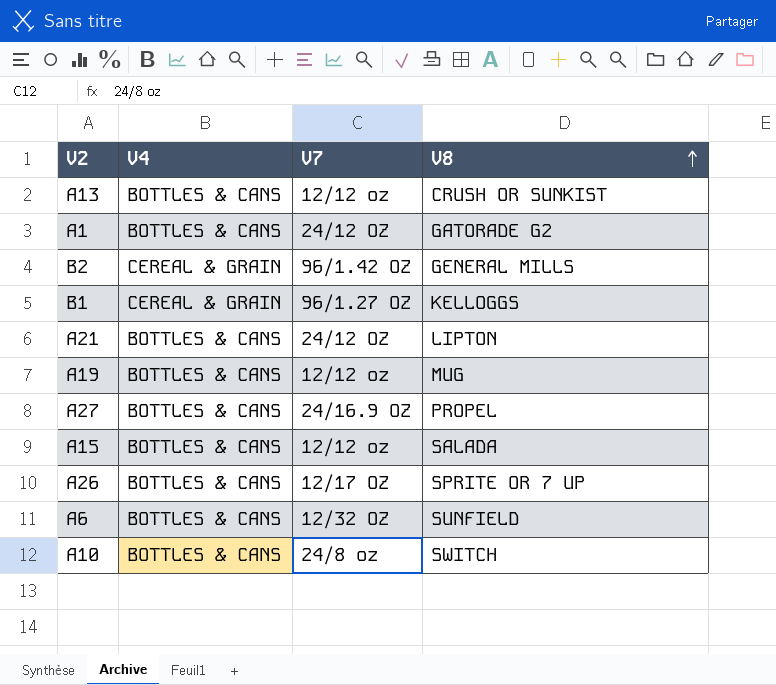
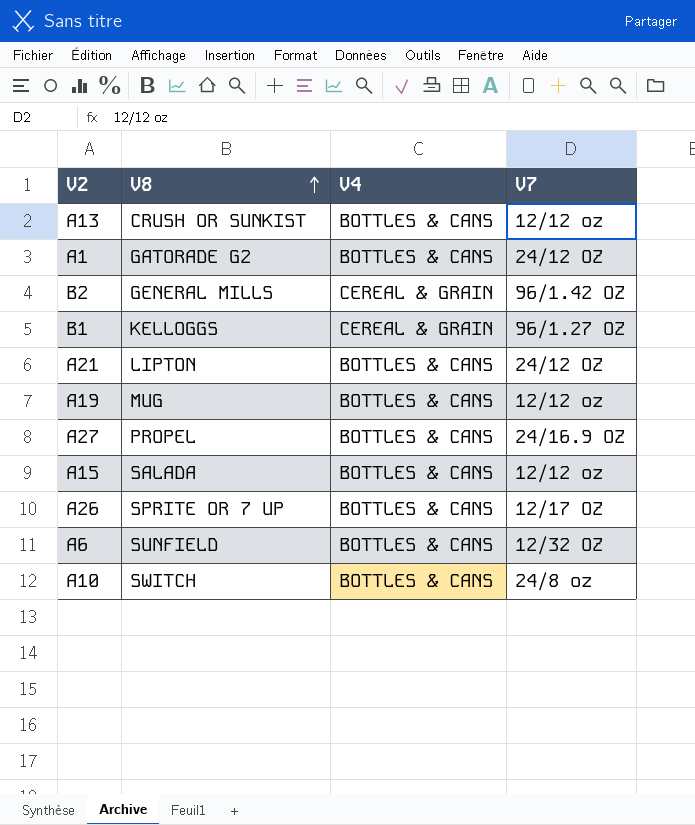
column V8 | position: 4 -> 2

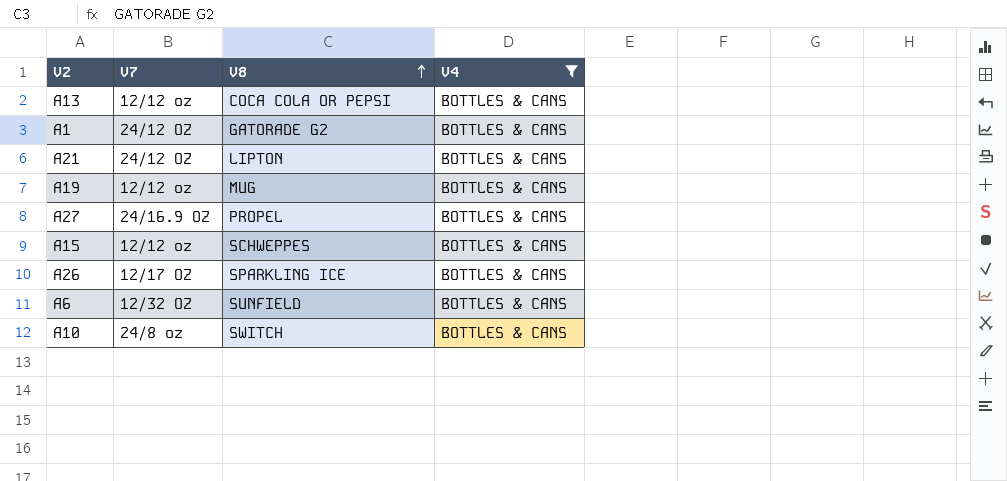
filter: none -> V4 = BOTTLES & CANS
column V7 | position: 4 -> 2
A13 | V8: CRUSH OR SUNKIST -> COCA COLA OR PEPSI
A15 | V8: SALADA -> SCHWEPPES
A26 | V8: SPRITE OR 7 UP -> SPARKLING ICE

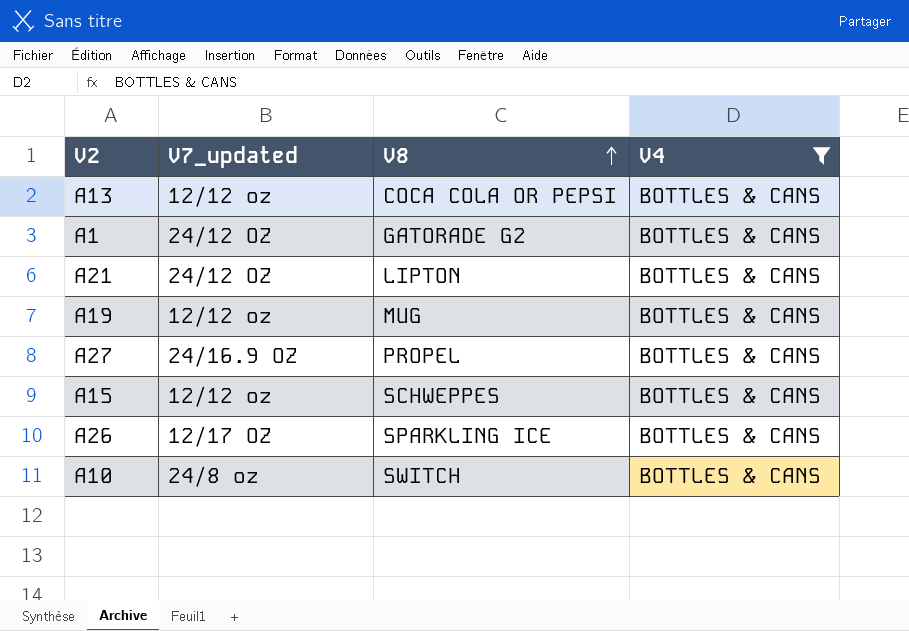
column name: V7 -> V7_updated
row A6: 12/32 OZ | SUNFIELD | BOTTLES & CANS -> none

